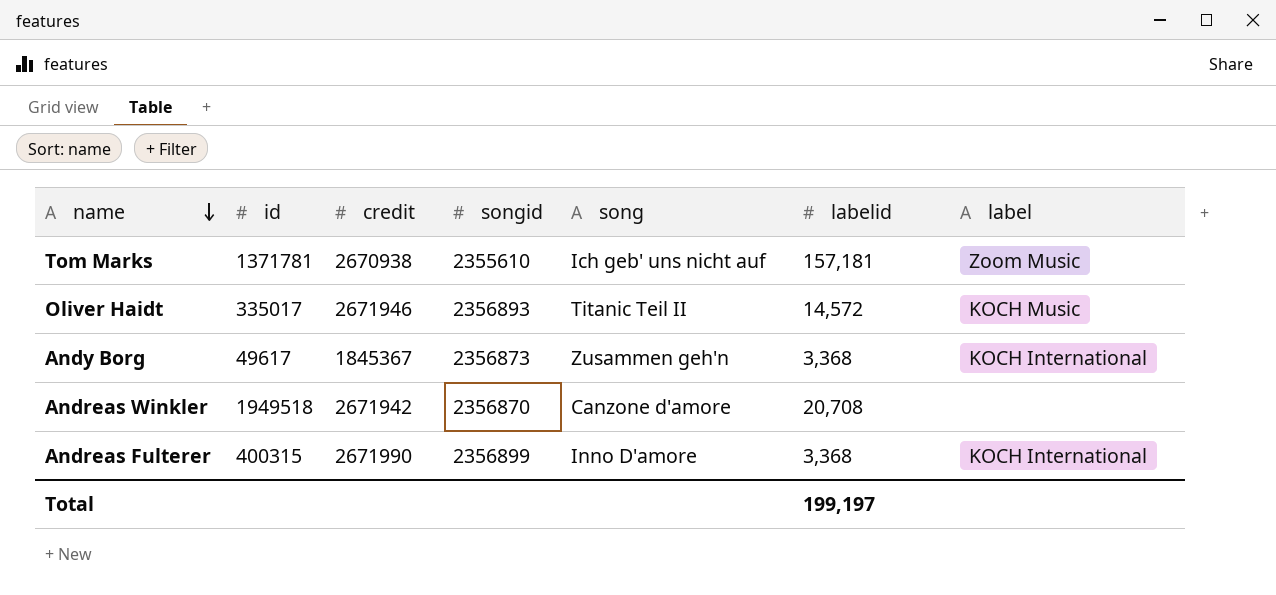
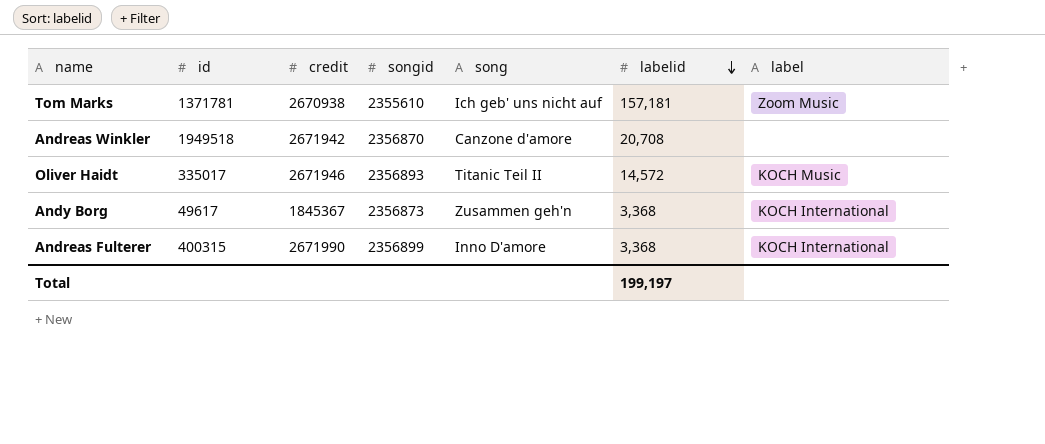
row order: name descending -> labelid descending

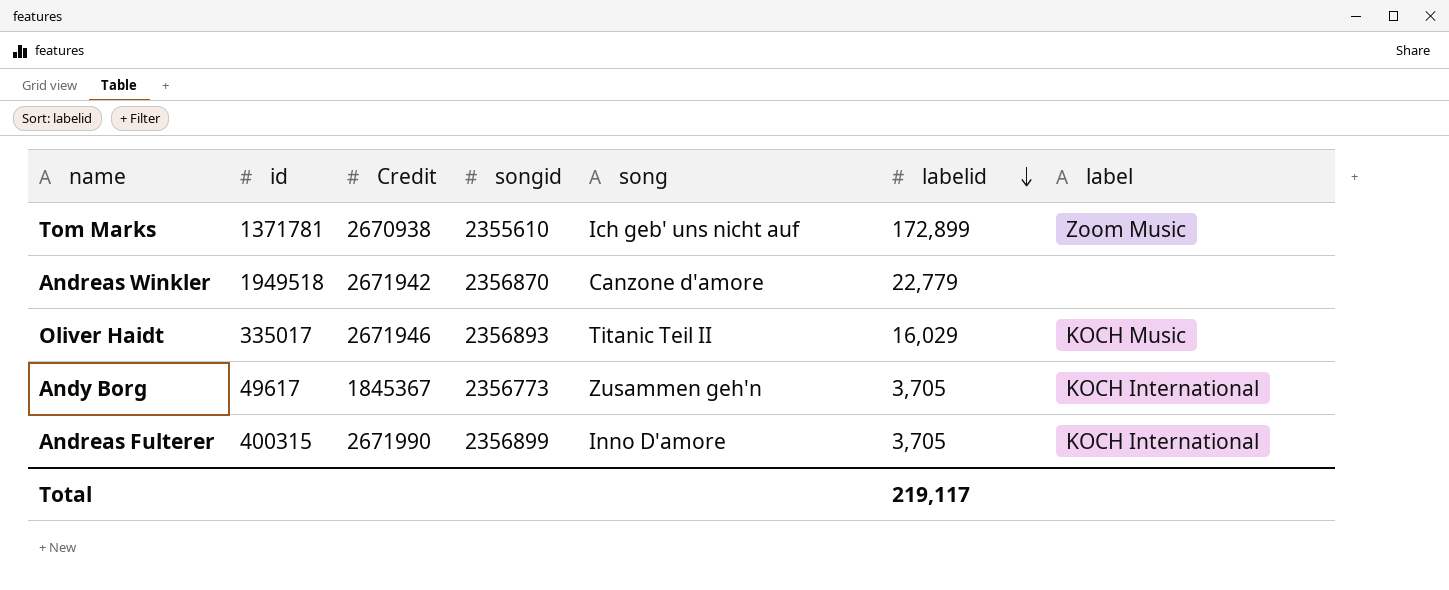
column name: credit -> Credit
Tom Marks | labelid: 157,181 -> 172,899
Andreas Winkler | labelid: 20,708 -> 22,779
Oliver Haidt | labelid: 14,572 -> 16,029
Andy Borg | songid: 2356873 -> 2356773
Andy Borg | labelid: 3,368 -> 3,705
Andreas Fulterer | labelid: 3,368 -> 3,705
Total | labelid: 199,197 -> 219,117

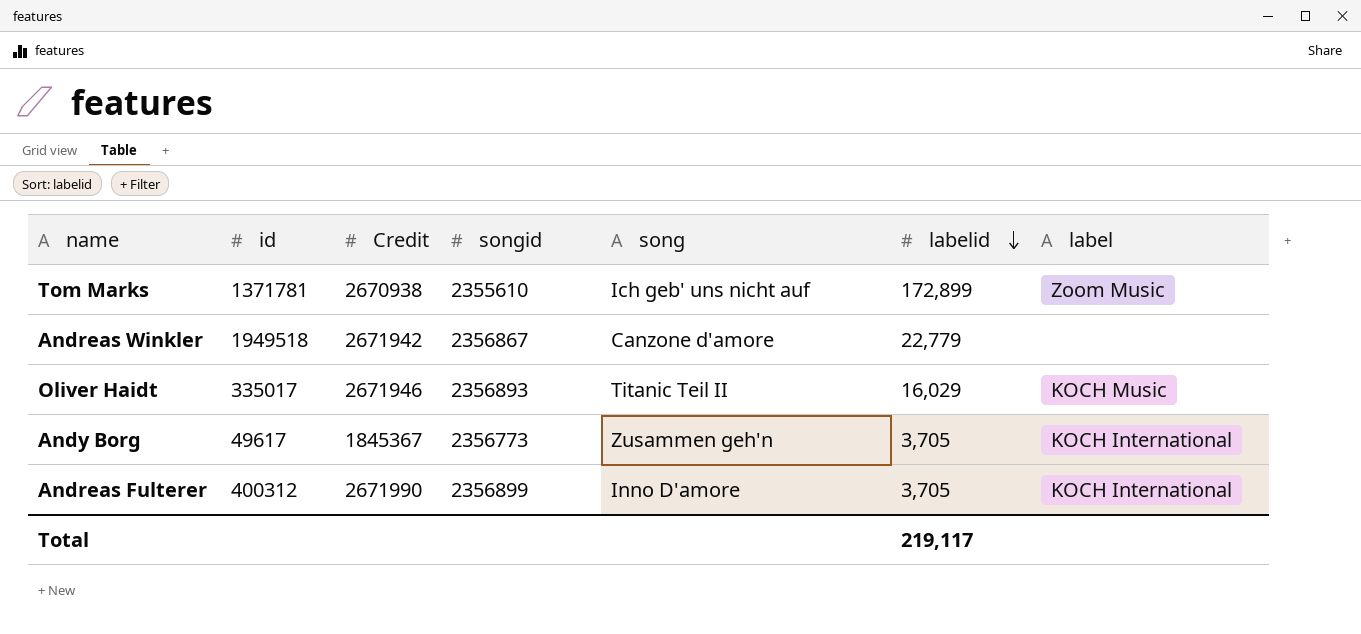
Andreas Winkler | songid: 2356870 -> 2356867
Andreas Fulterer | id: 400315 -> 400312

